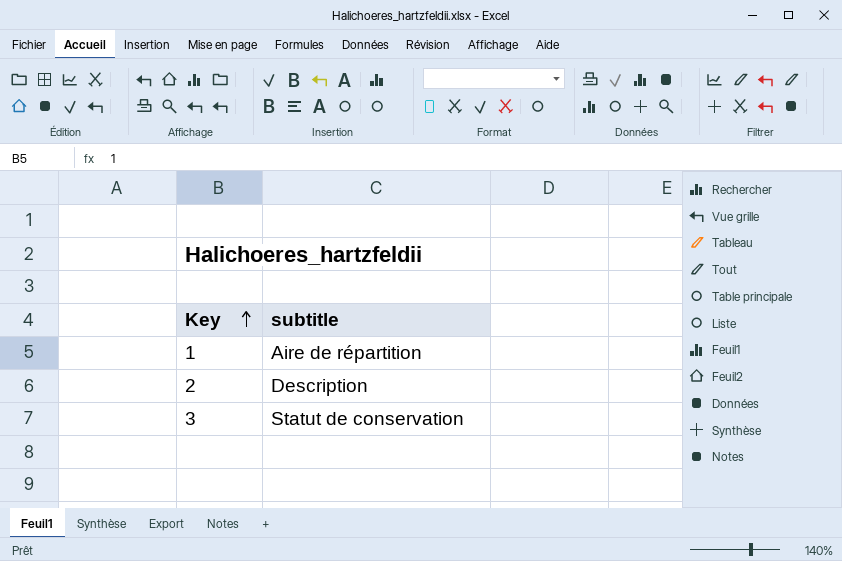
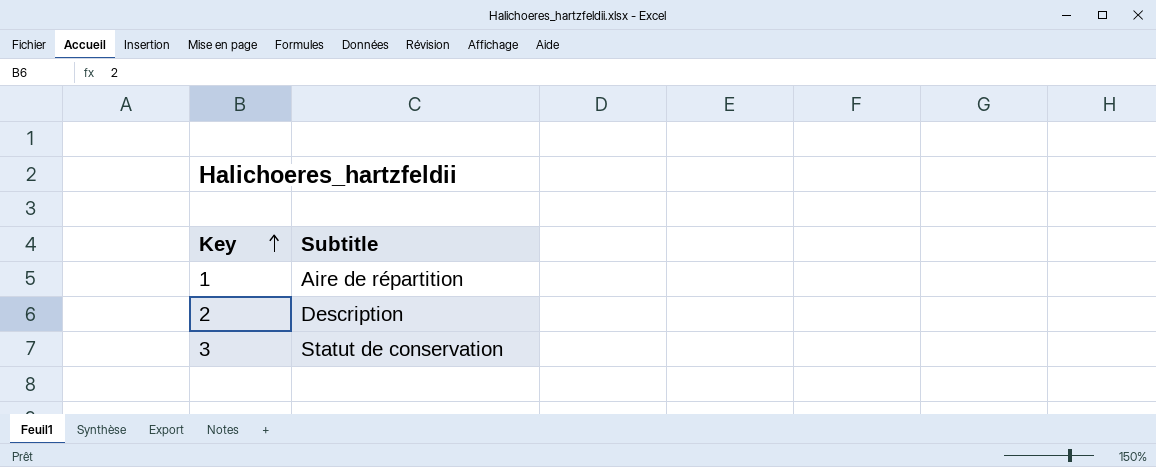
column name: subtitle -> Subtitle

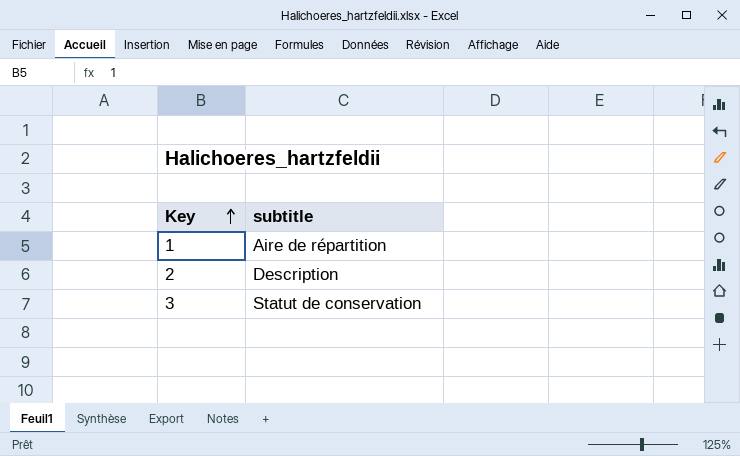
column name: Subtitle -> subtitle

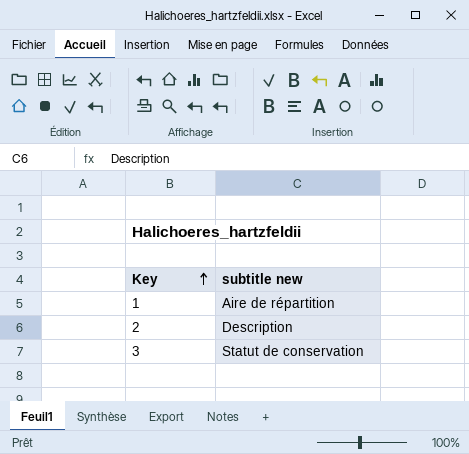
column name: subtitle -> subtitle new

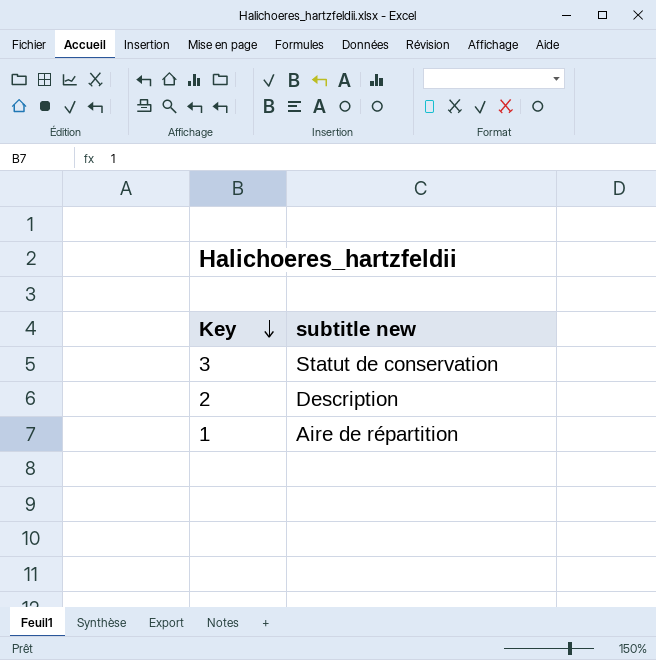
row order: Key ascending -> Key descending

